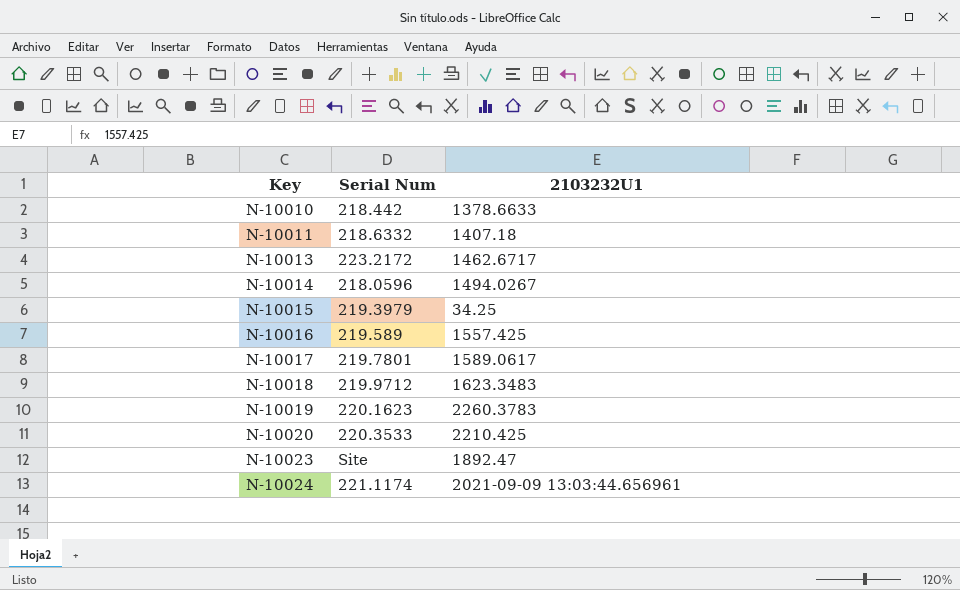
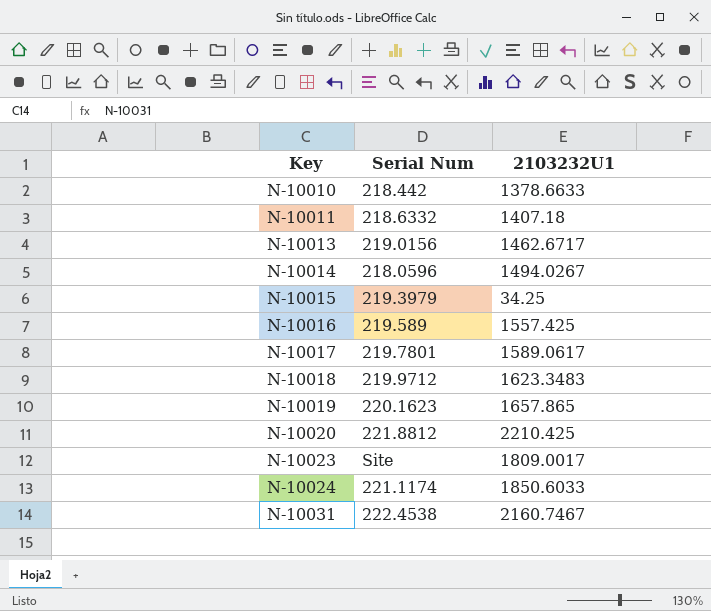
N-10013 | Serial Num: 223.2172 -> 219.0156
N-10019 | 2103232U1: 2260.3783 -> 1657.865
N-10020 | Serial Num: 220.3533 -> 221.8812
N-10023 | 2103232U1: 1892.47 -> 1809.0017
N-10024 | 2103232U1: 2021-09-09 13:03:44.656961 -> 1850.6033
row N-10031: none -> 222.4538 | 2160.7467

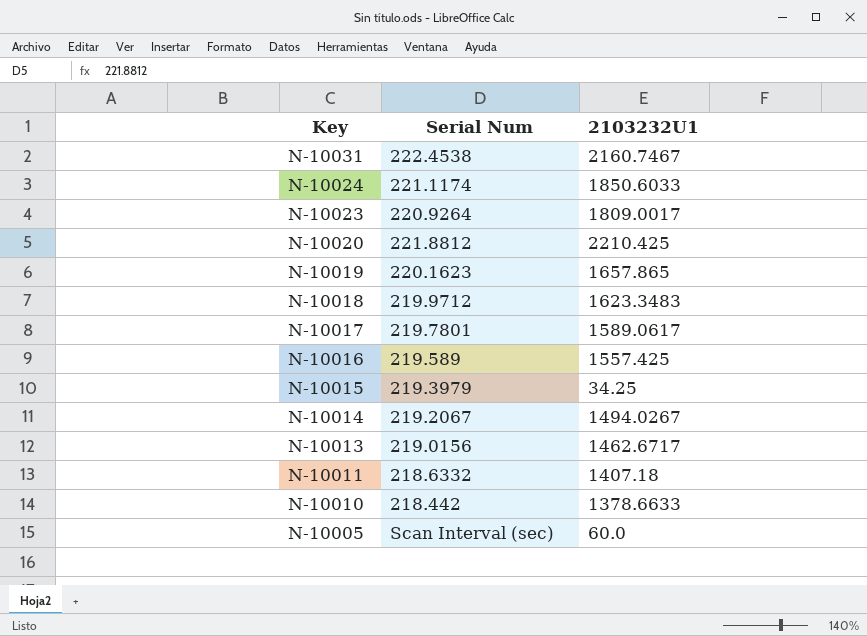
row order: Key ascending -> Key descending
N-10023 | Serial Num: Site -> 220.9264
N-10014 | Serial Num: 218.0596 -> 219.2067
row N-10005: none -> Scan Interval (sec) | 60.0

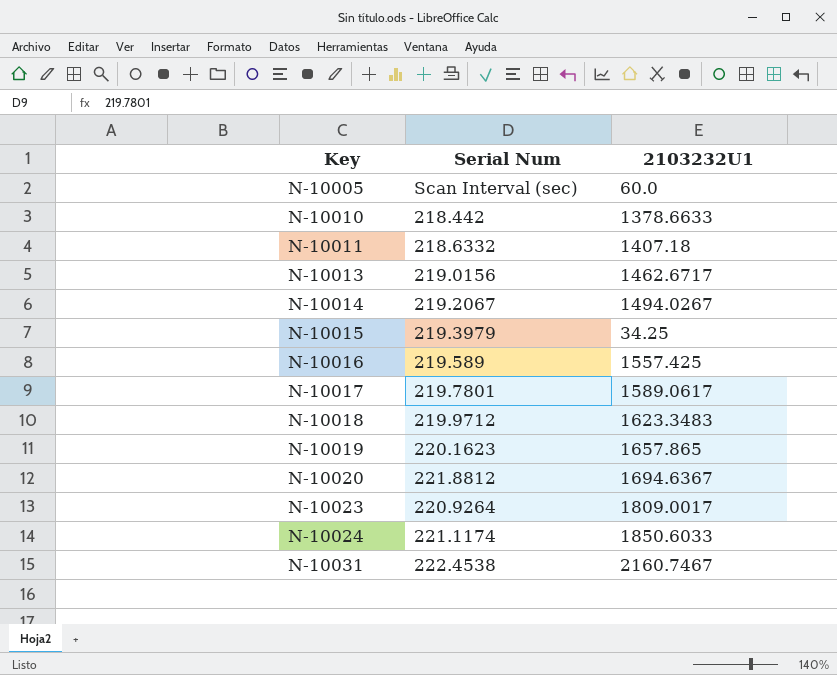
row order: Key descending -> Key ascending
N-10020 | 2103232U1: 2210.425 -> 1694.6367

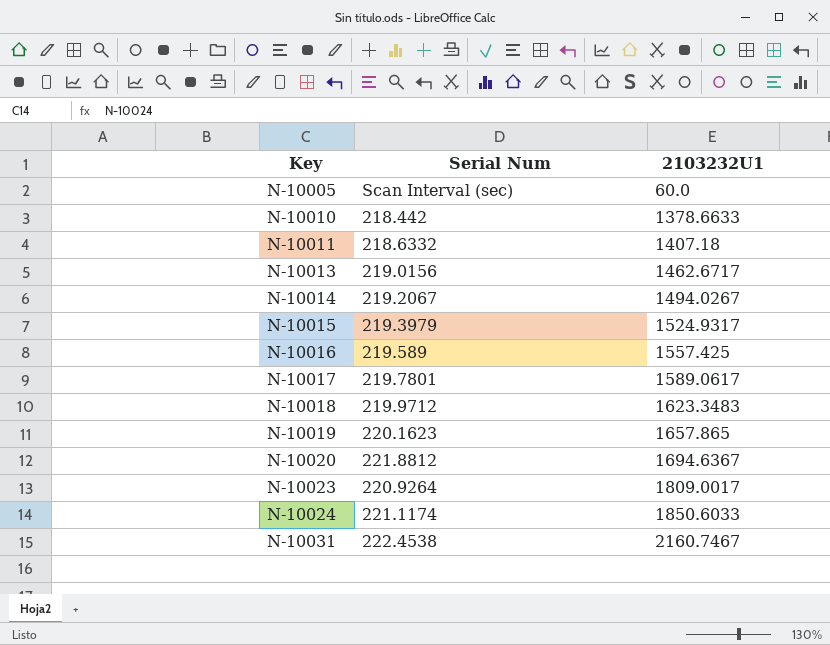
N-10015 | 2103232U1: 34.25 -> 1524.9317

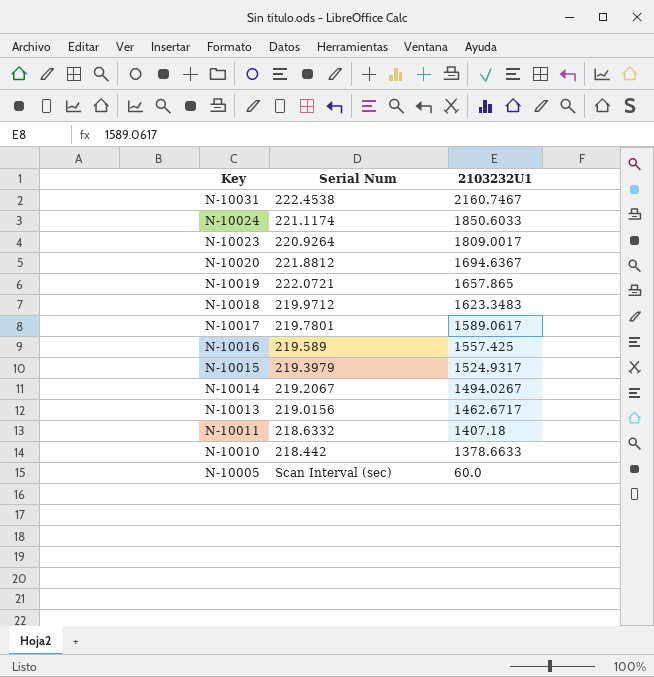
row order: Key ascending -> Key descending
N-10019 | Serial Num: 220.1623 -> 222.0721

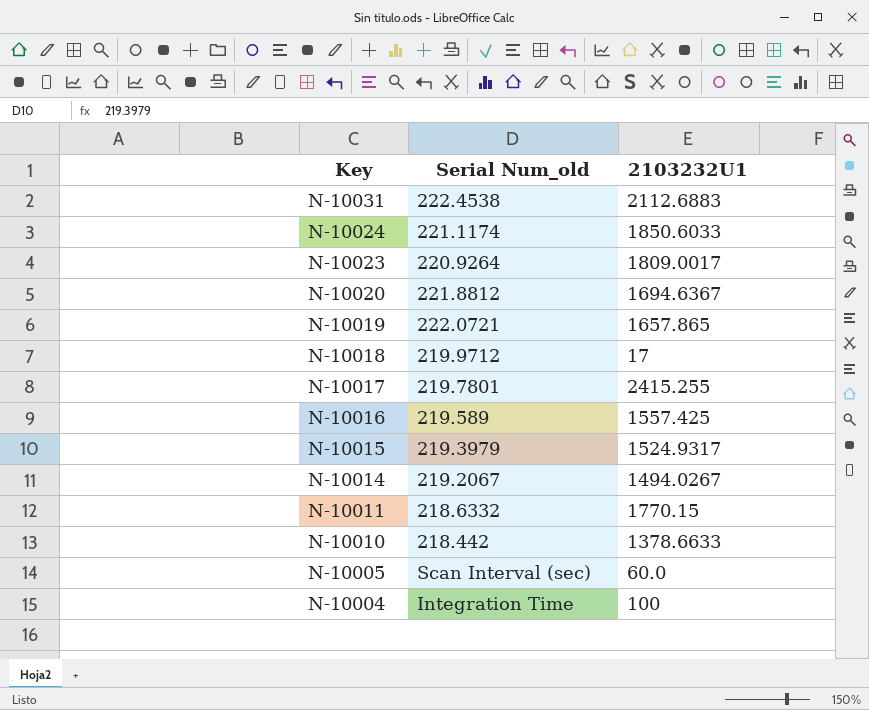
column name: Serial Num -> Serial Num_old
row N-10013: 219.0156 | 1462.6717 -> none
N-10031 | 2103232U1: 2160.7467 -> 2112.6883
N-10018 | 2103232U1: 1623.3483 -> 17
N-10017 | 2103232U1: 1589.0617 -> 2415.255
N-10011 | 2103232U1: 1407.18 -> 1770.15
row N-10004: none -> Integration Time | 100

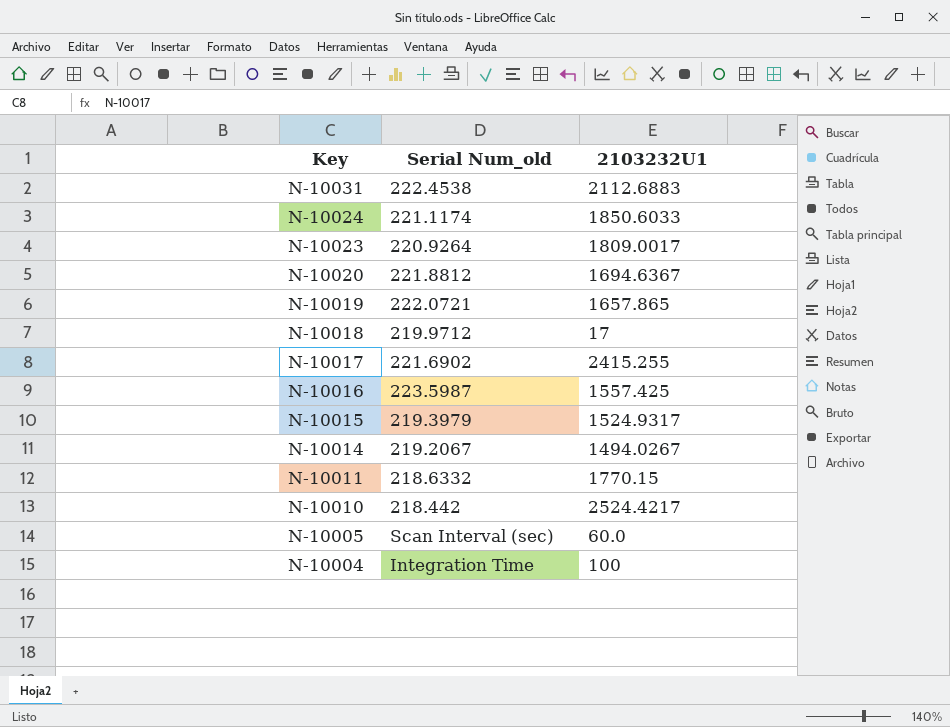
N-10017 | Serial Num_old: 219.7801 -> 221.6902
N-10016 | Serial Num_old: 219.589 -> 223.5987
N-10010 | 2103232U1: 1378.6633 -> 2524.4217

